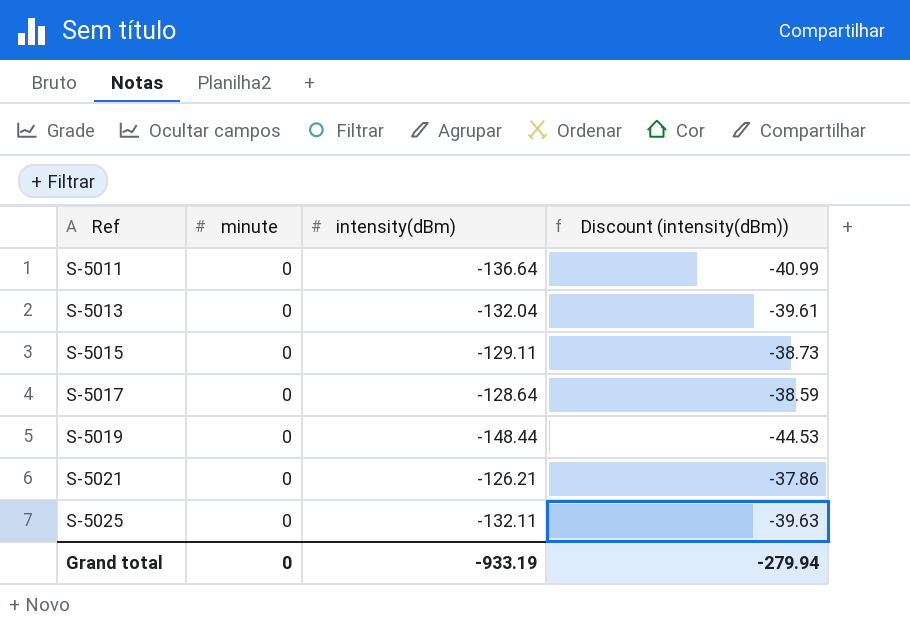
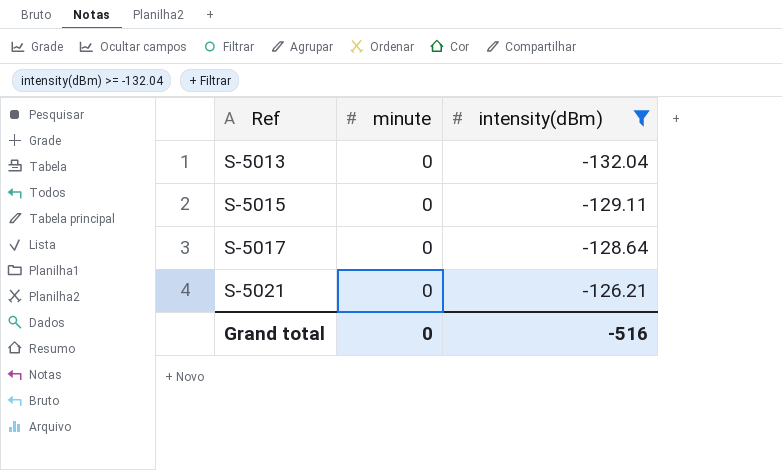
filter: none -> intensity(dBm) >= -132.04
column Discount (intensity(dBm)) | formula: [intensity(dBm)] * 0.3 -> none
Grand total | intensity(dBm): -933.19 -> -516

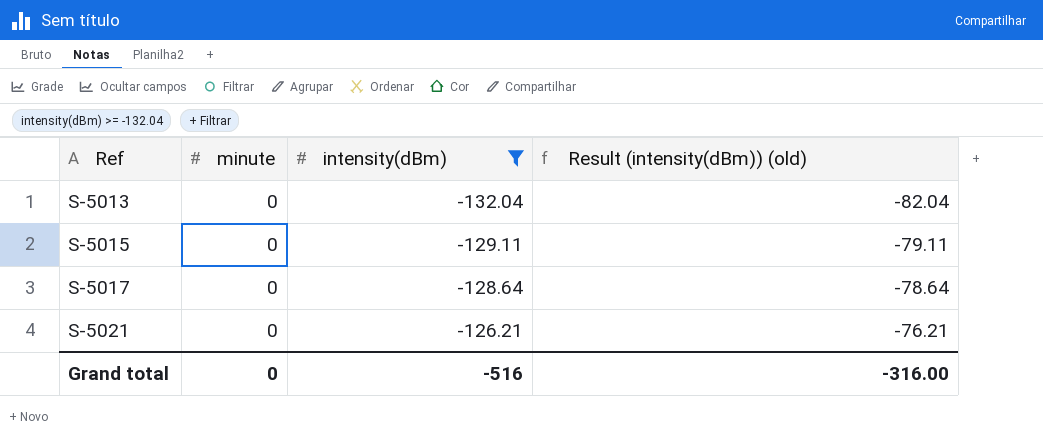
column Result (intensity(dBm)) (old) | formula: none -> [intensity(dBm)] + 50

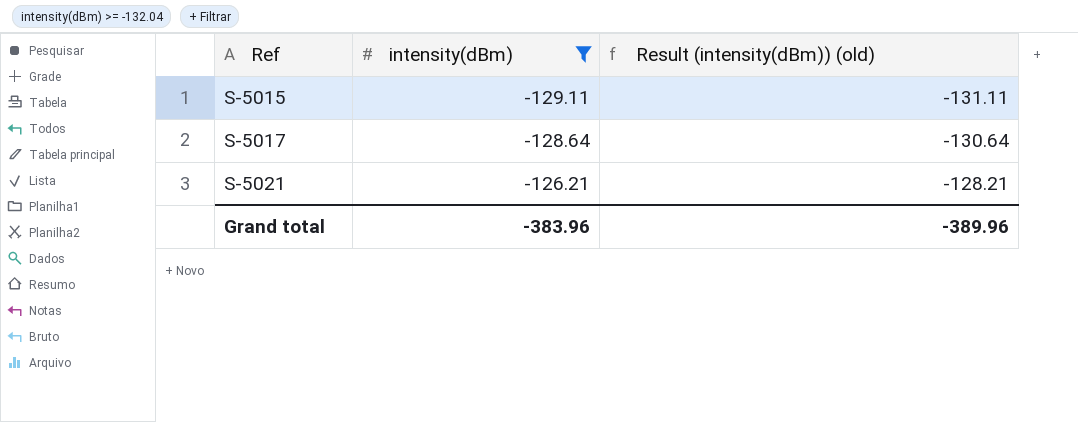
column minute | position: 2 -> none
column Result (intensity(dBm)) (old) | formula: [intensity(dBm)] + 50 -> [intensity(dBm)] - 2
row S-5013: 0 | -132.04 | -82.04 -> none
Grand total | intensity(dBm): -516 -> -383.96
Grand total | Result (intensity(dBm)) (old): -316.00 -> -389.96

